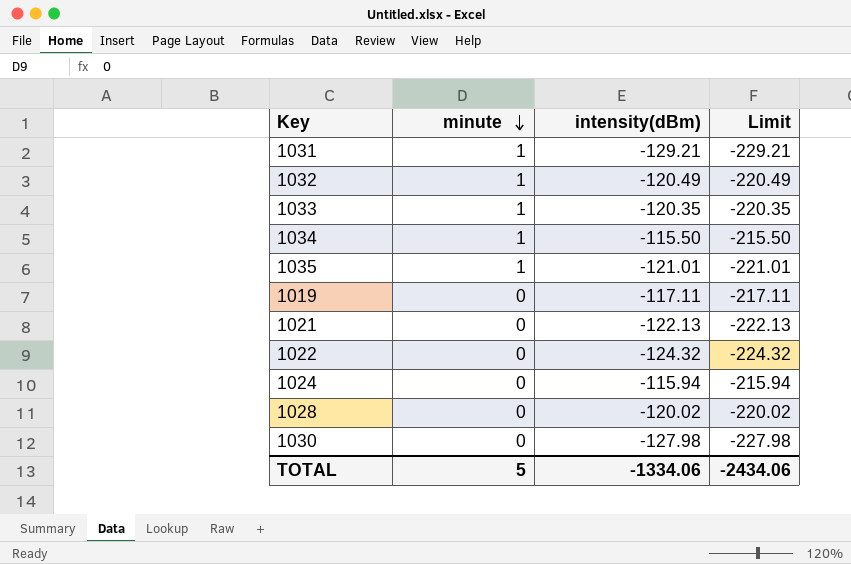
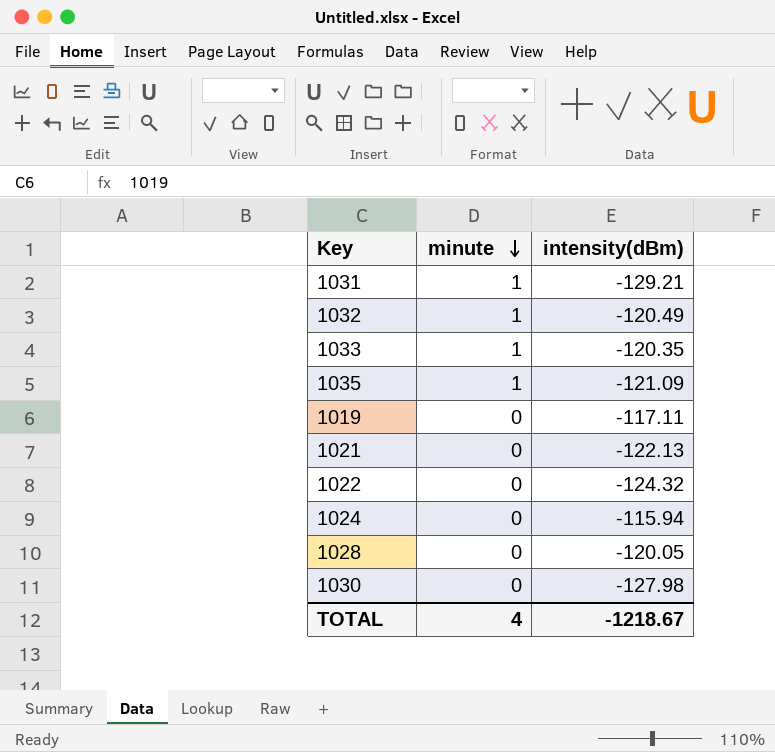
column Limit | formula: [intensity(dBm)] - 100 -> none
row 1034: 1 | -115.50 | -215.50 -> none
1035 | intensity(dBm): -121.01 -> -121.09
1028 | intensity(dBm): -120.02 -> -120.05
TOTAL | minute: 5 -> 4
TOTAL | intensity(dBm): -1334.06 -> -1218.67

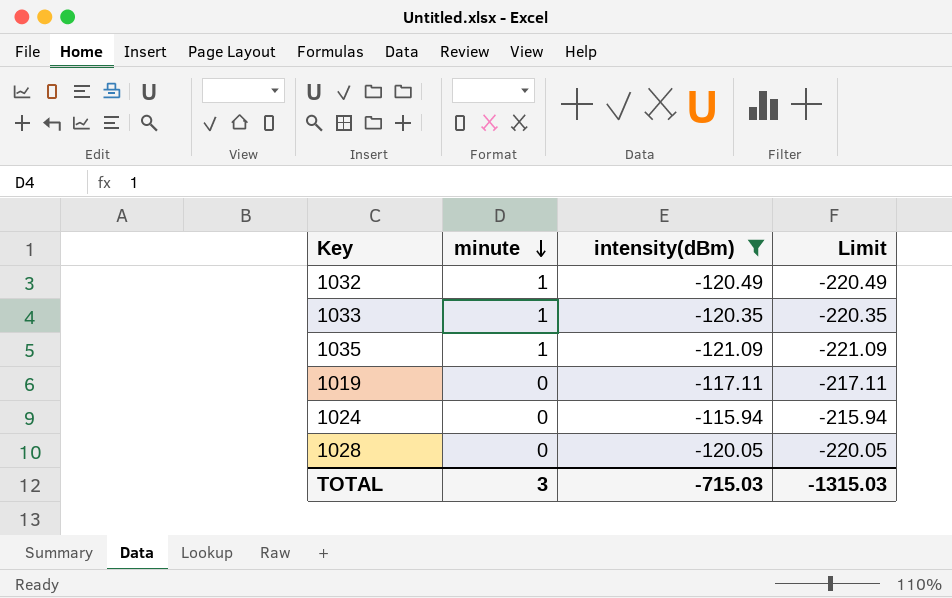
filter: none -> intensity(dBm) >= -121.09
column Limit | formula: none -> [intensity(dBm)] - 100
TOTAL | minute: 4 -> 3
TOTAL | intensity(dBm): -1218.67 -> -715.03

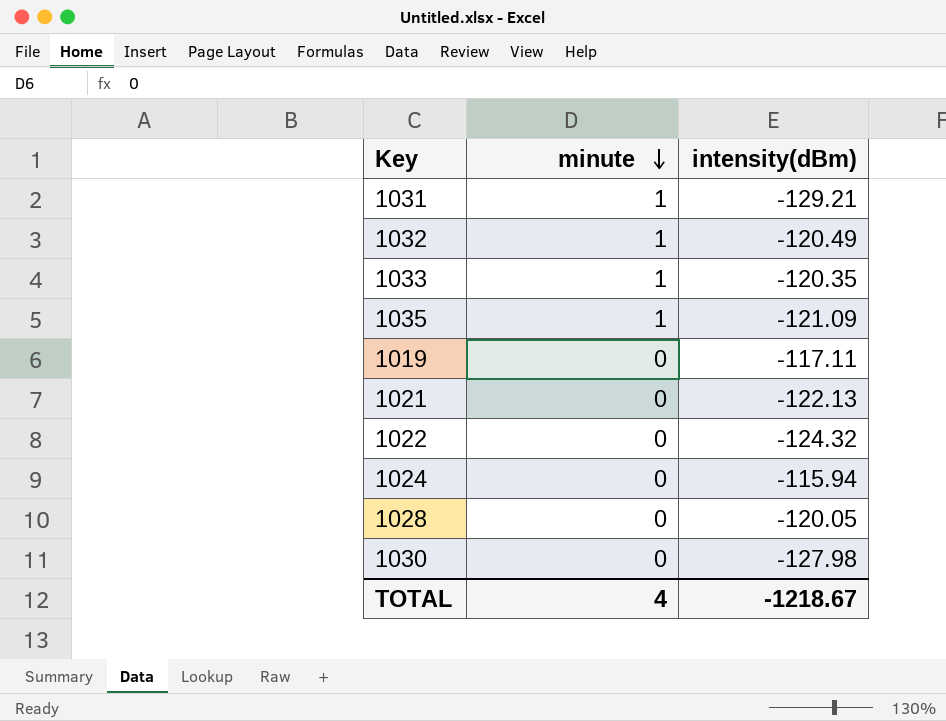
filter: intensity(dBm) >= -121.09 -> none
column Limit | formula: [intensity(dBm)] - 100 -> none
TOTAL | minute: 3 -> 4
TOTAL | intensity(dBm): -715.03 -> -1218.67

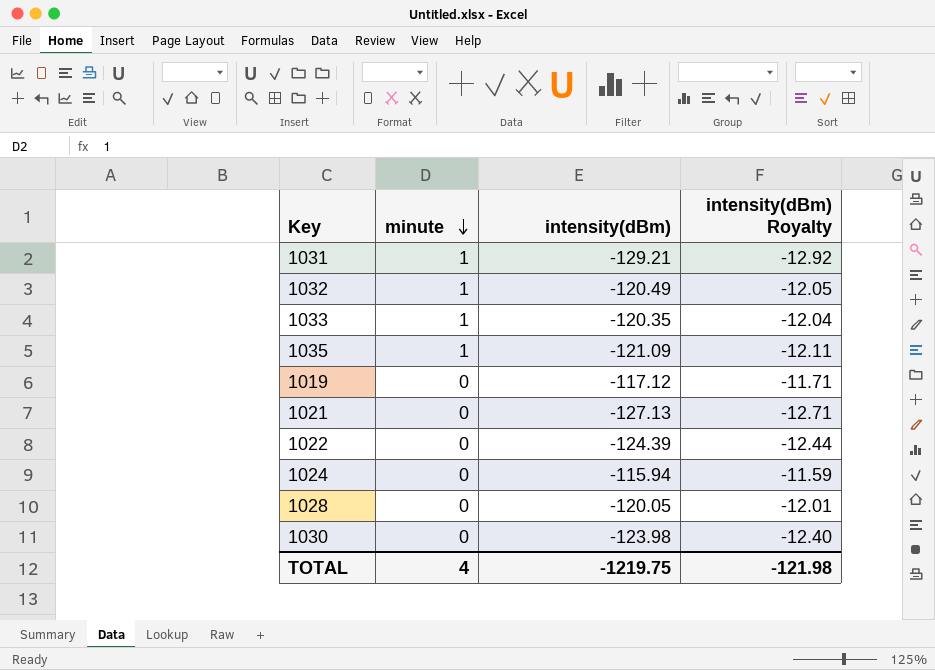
column intensity(dBm) Royalty | formula: none -> [intensity(dBm)] * 0.1
1019 | intensity(dBm): -117.11 -> -117.12
1021 | intensity(dBm): -122.13 -> -127.13
1022 | intensity(dBm): -124.32 -> -124.39
1030 | intensity(dBm): -127.98 -> -123.98
TOTAL | intensity(dBm): -1218.67 -> -1219.75

